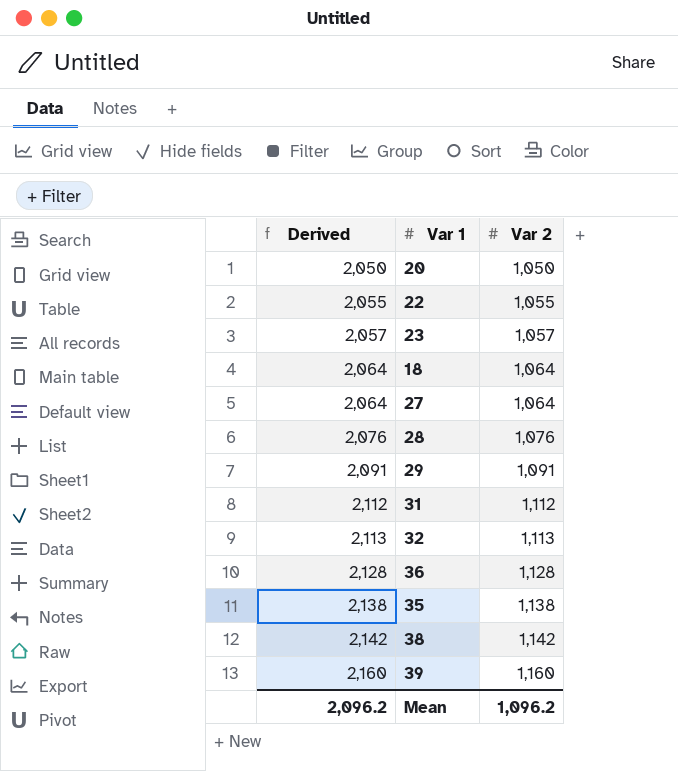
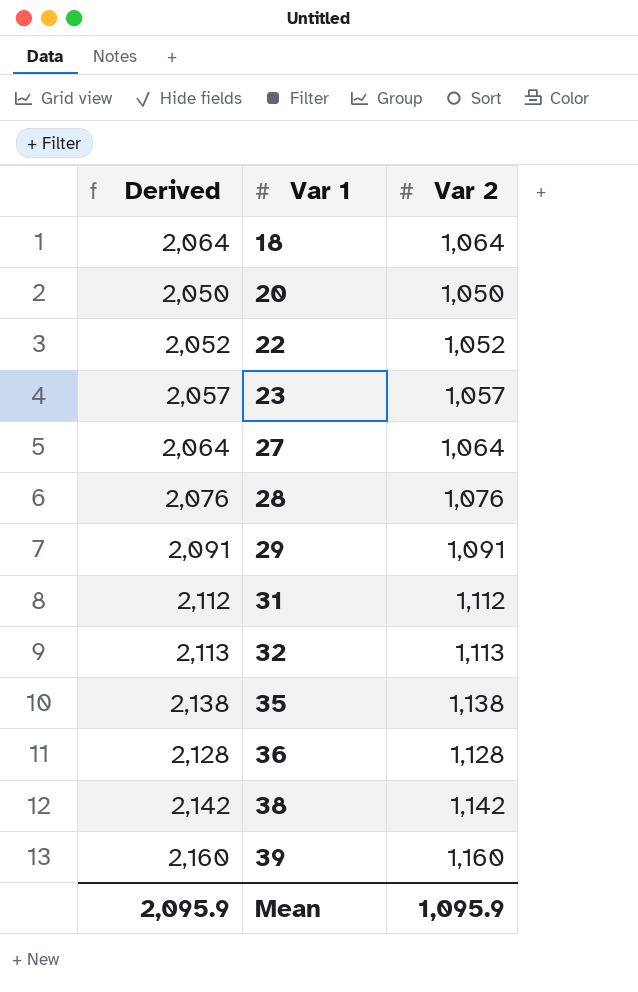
row order: Derived ascending -> Var 1 ascending
22 | Derived: 2,055 -> 2,052
22 | Var 2: 1,055 -> 1,052
Mean | Derived: 2,096.2 -> 2,095.9
Mean | Var 2: 1,096.2 -> 1,095.9

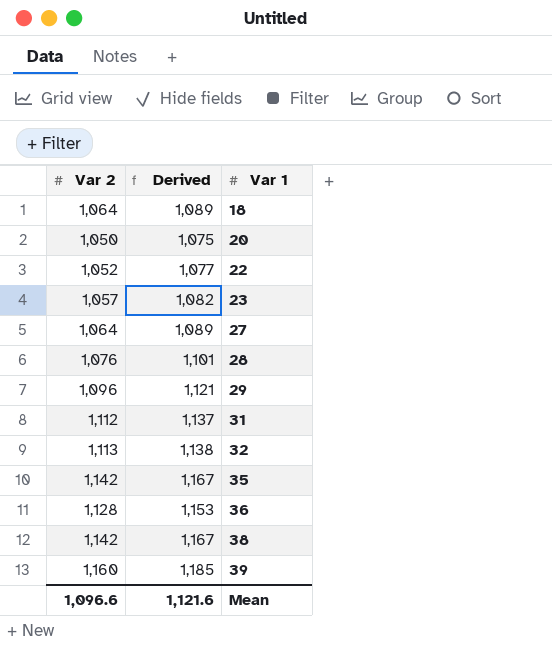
column Var 2 | position: 3 -> 1
column Derived | formula: [Var 2] + 1000 -> [Var 2] + 25
29 | Var 2: 1,091 -> 1,096
35 | Var 2: 1,138 -> 1,142
Mean | Var 2: 1,095.9 -> 1,096.6
Mean | Derived: 2,095.9 -> 1,121.6

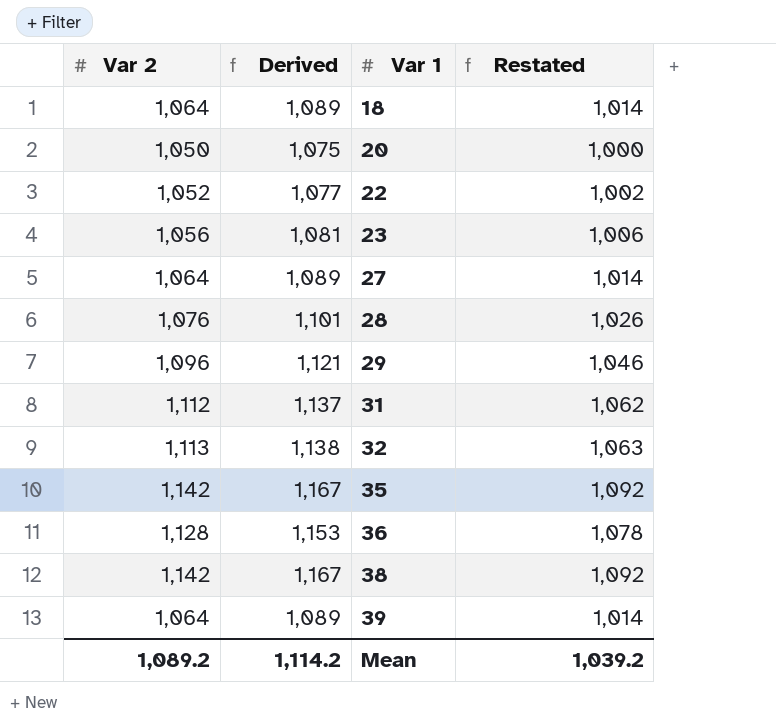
column Restated | formula: none -> [Var 2] - 50
23 | Var 2: 1,057 -> 1,056
23 | Derived: 1,082 -> 1,081
39 | Var 2: 1,160 -> 1,064
39 | Derived: 1,185 -> 1,089
Mean | Var 2: 1,096.6 -> 1,089.2
Mean | Derived: 1,121.6 -> 1,114.2

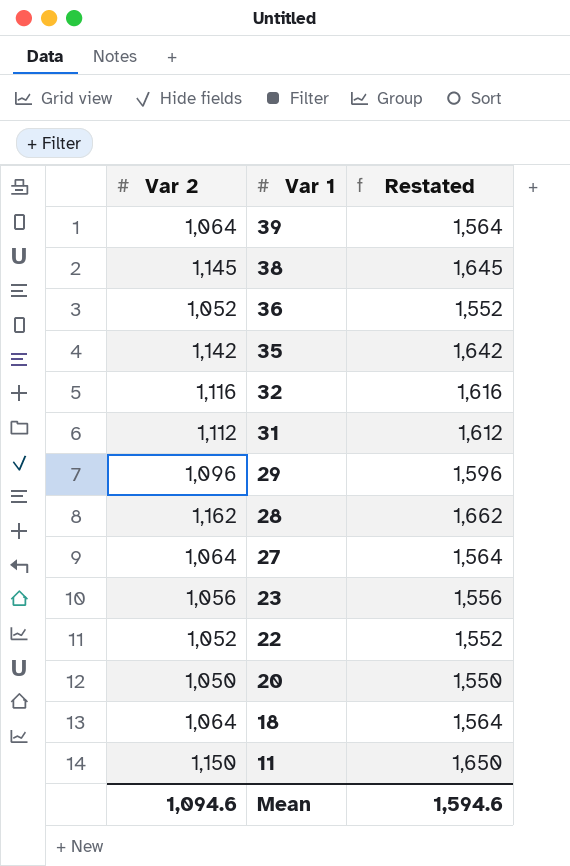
row order: Var 1 ascending -> Var 1 descending
column Derived | formula: [Var 2] + 25 -> none
column Restated | formula: [Var 2] - 50 -> [Var 2] + 500
38 | Var 2: 1,142 -> 1,145
36 | Var 2: 1,128 -> 1,052
32 | Var 2: 1,113 -> 1,116
28 | Var 2: 1,076 -> 1,162
row 11: none -> 1,150 | 1,650
Mean | Var 2: 1,089.2 -> 1,094.6
Mean | Restated: 1,039.2 -> 1,594.6

